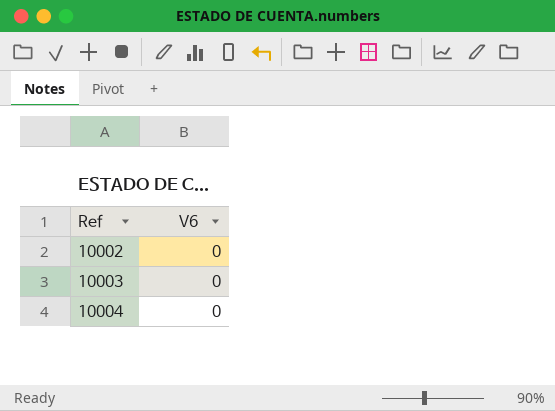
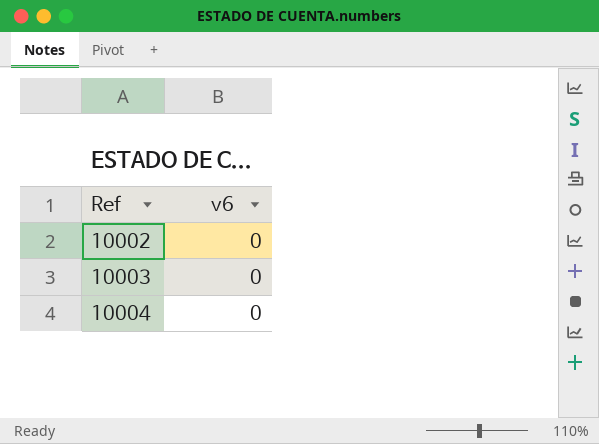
column name: V6 -> v6

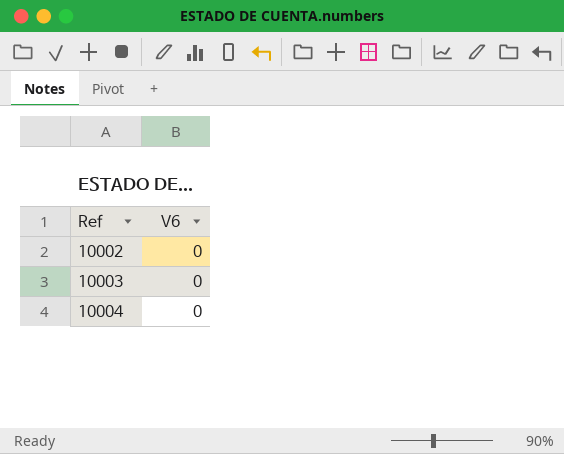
column name: v6 -> V6

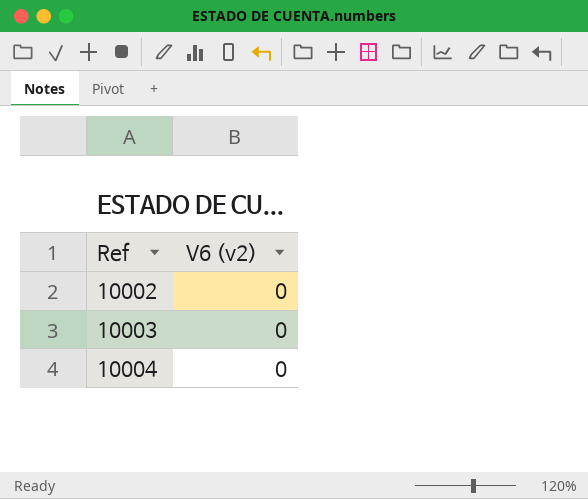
column name: V6 -> V6 (v2)

